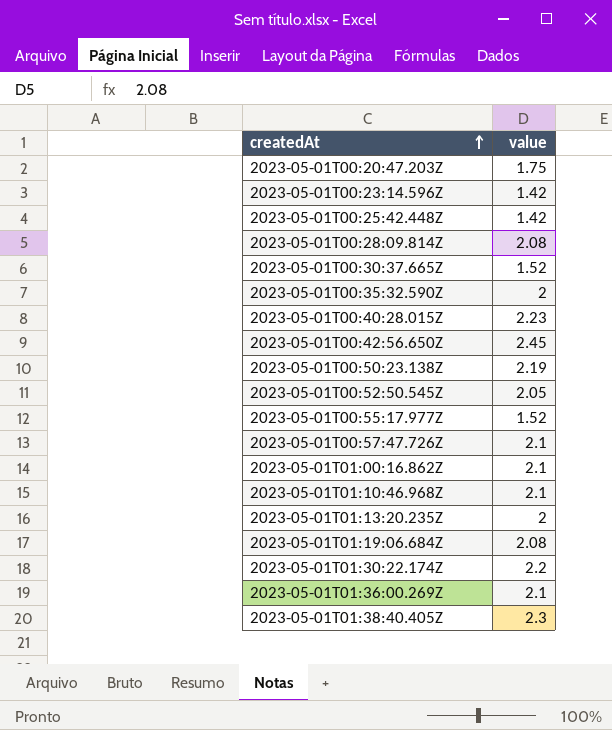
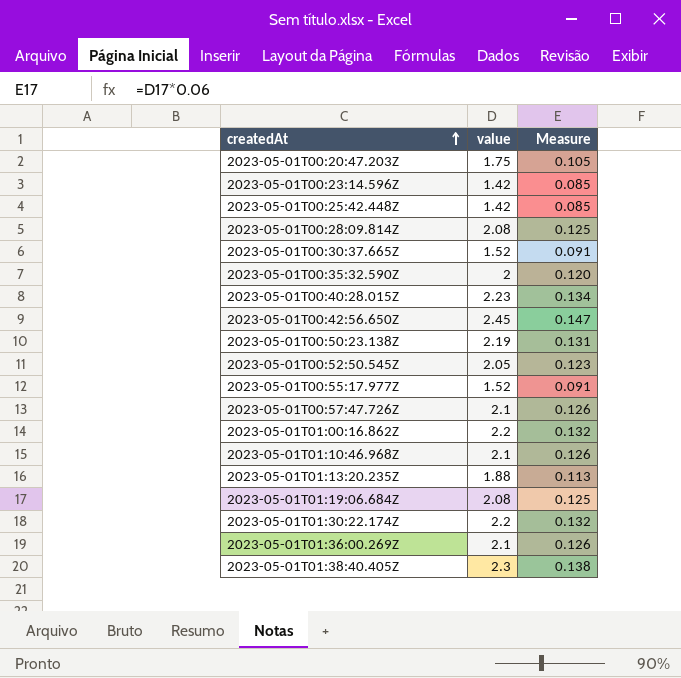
column Measure | formula: none -> [value] * 0.06
2023-05-01T01:00:16.862Z | value: 2.1 -> 2.2
2023-05-01T01:13:20.235Z | value: 2 -> 1.88

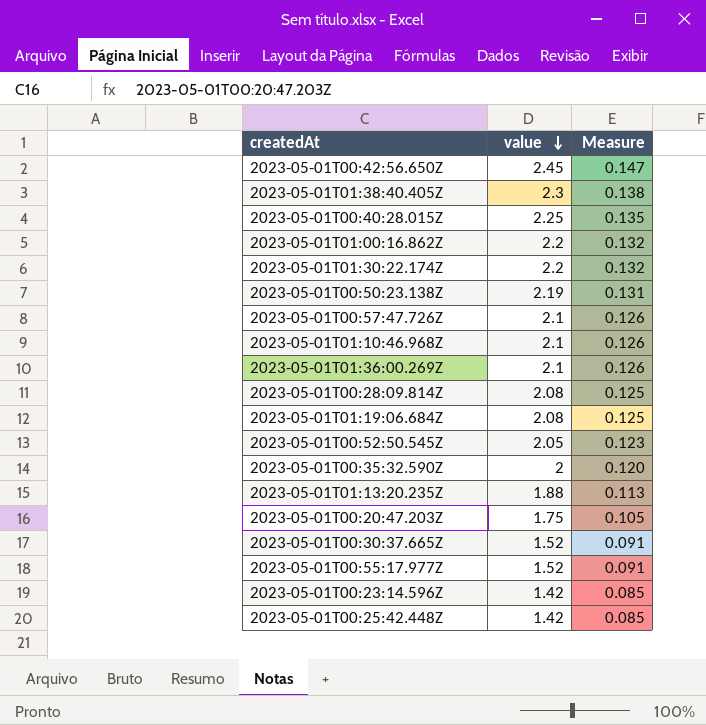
row order: createdAt ascending -> value descending
2023-05-01T00:40:28.015Z | value: 2.23 -> 2.25
2023-05-01T00:40:28.015Z | Measure: 0.134 -> 0.135

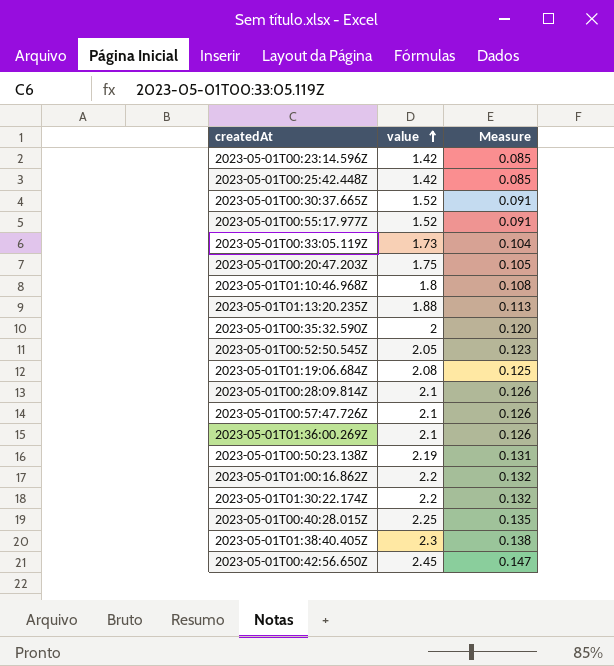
row order: value descending -> value ascending
row 2023-05-01T00:33:05.119Z: none -> 1.73 | 0.104
2023-05-01T01:10:46.968Z | value: 2.1 -> 1.8
2023-05-01T01:10:46.968Z | Measure: 0.126 -> 0.108
2023-05-01T00:28:09.814Z | value: 2.08 -> 2.1
2023-05-01T00:28:09.814Z | Measure: 0.125 -> 0.126

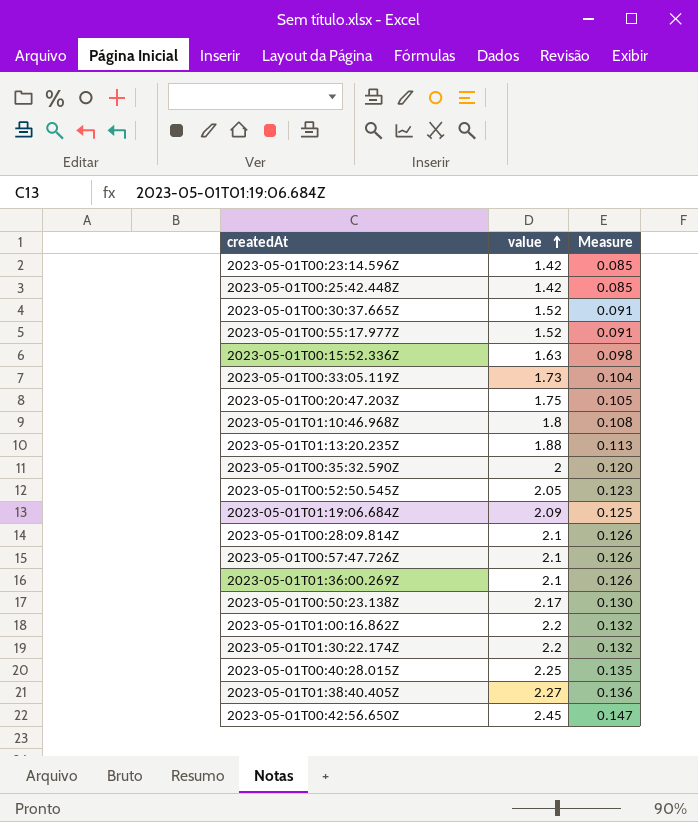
row 2023-05-01T00:15:52.336Z: none -> 1.63 | 0.098
2023-05-01T01:19:06.684Z | value: 2.08 -> 2.09
2023-05-01T00:50:23.138Z | value: 2.19 -> 2.17
2023-05-01T00:50:23.138Z | Measure: 0.131 -> 0.130
2023-05-01T01:38:40.405Z | value: 2.3 -> 2.27
2023-05-01T01:38:40.405Z | Measure: 0.138 -> 0.136

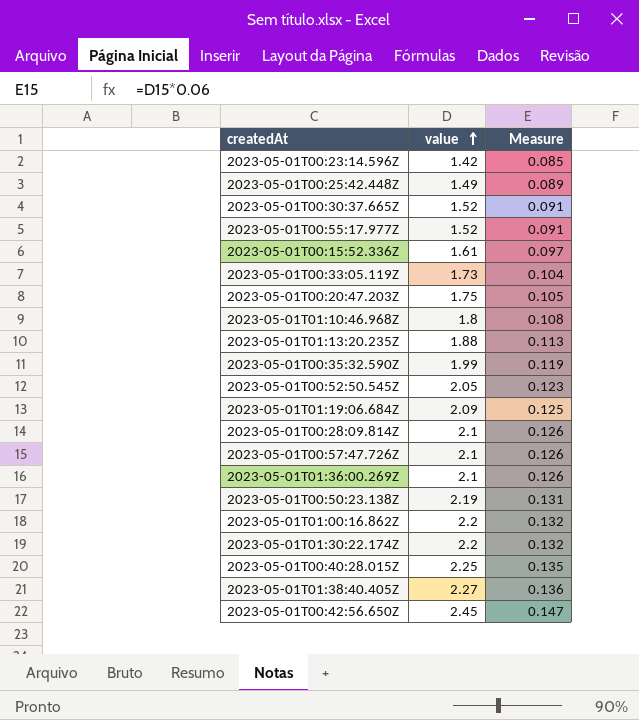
2023-05-01T00:25:42.448Z | value: 1.42 -> 1.49
2023-05-01T00:25:42.448Z | Measure: 0.085 -> 0.089
2023-05-01T00:15:52.336Z | value: 1.63 -> 1.61
2023-05-01T00:15:52.336Z | Measure: 0.098 -> 0.097
2023-05-01T00:35:32.590Z | value: 2 -> 1.99
2023-05-01T00:35:32.590Z | Measure: 0.120 -> 0.119
2023-05-01T00:50:23.138Z | value: 2.17 -> 2.19
2023-05-01T00:50:23.138Z | Measure: 0.130 -> 0.131

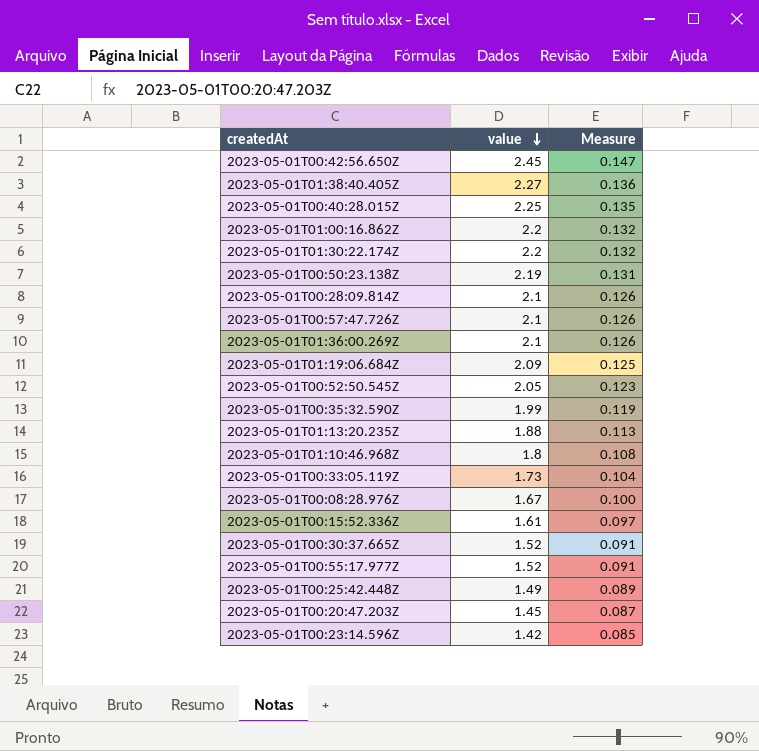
row order: value ascending -> value descending
row 2023-05-01T00:08:28.976Z: none -> 1.67 | 0.100
2023-05-01T00:20:47.203Z | value: 1.75 -> 1.45
2023-05-01T00:20:47.203Z | Measure: 0.105 -> 0.087

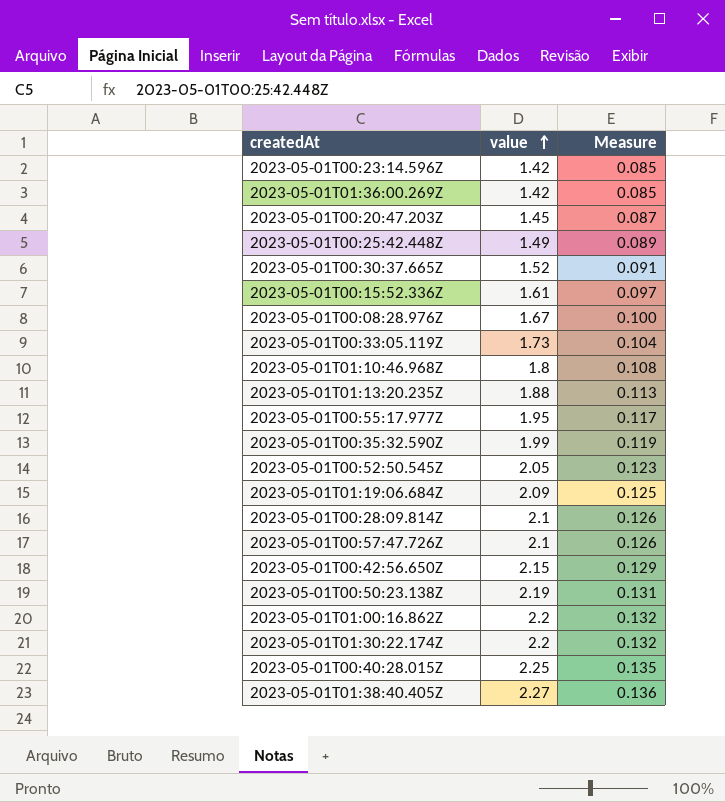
row order: value descending -> value ascending
2023-05-01T01:36:00.269Z | value: 2.1 -> 1.42
2023-05-01T01:36:00.269Z | Measure: 0.126 -> 0.085
2023-05-01T00:55:17.977Z | value: 1.52 -> 1.95
2023-05-01T00:55:17.977Z | Measure: 0.091 -> 0.117
2023-05-01T00:42:56.650Z | value: 2.45 -> 2.15
2023-05-01T00:42:56.650Z | Measure: 0.147 -> 0.129

